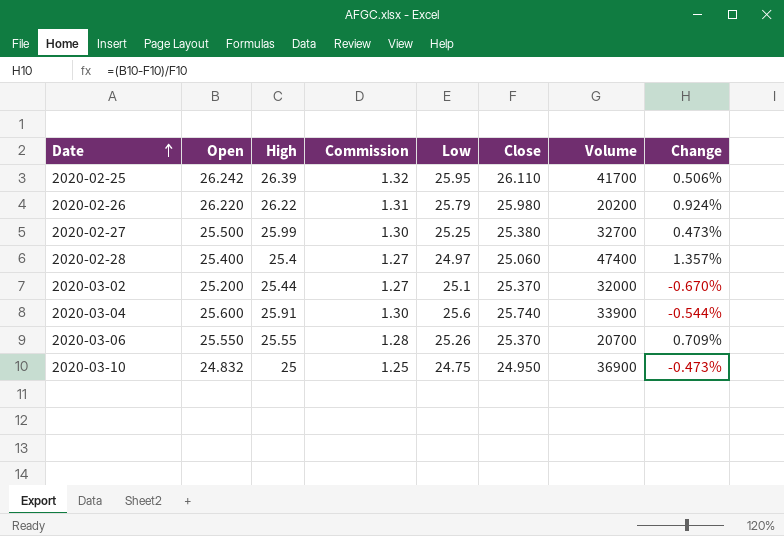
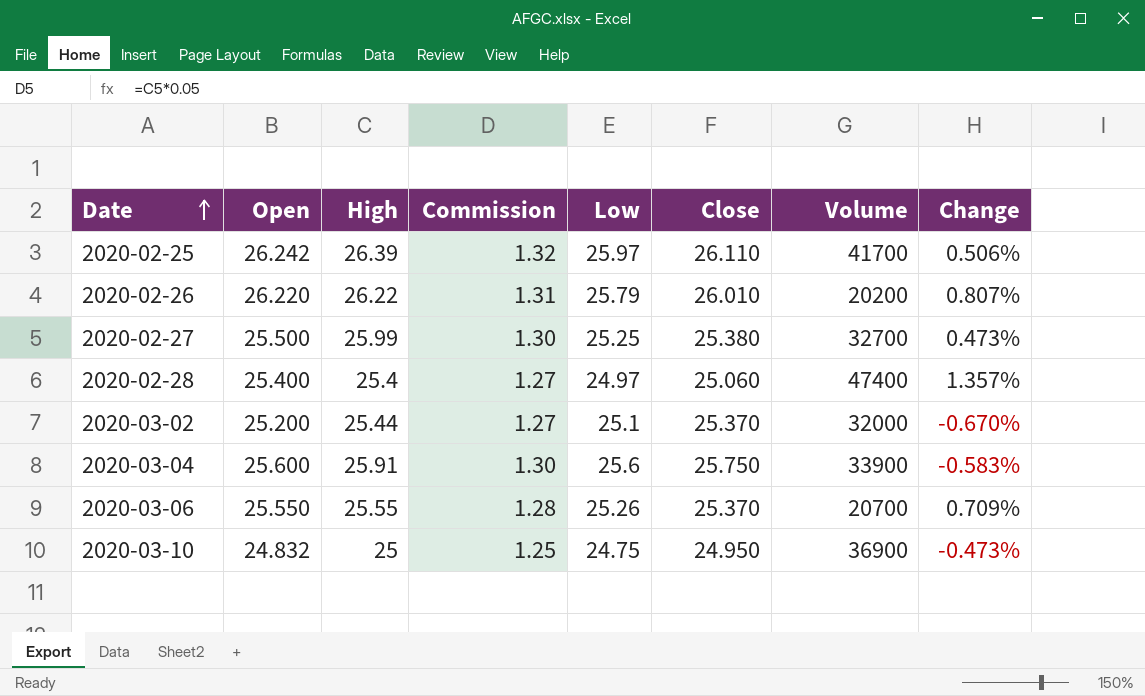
2020-02-25 | Low: 25.95 -> 25.97
2020-02-26 | Close: 25.980 -> 26.010
2020-02-26 | Change: 0.924% -> 0.807%
2020-03-04 | Close: 25.740 -> 25.750
2020-03-04 | Change: -0.544% -> -0.583%

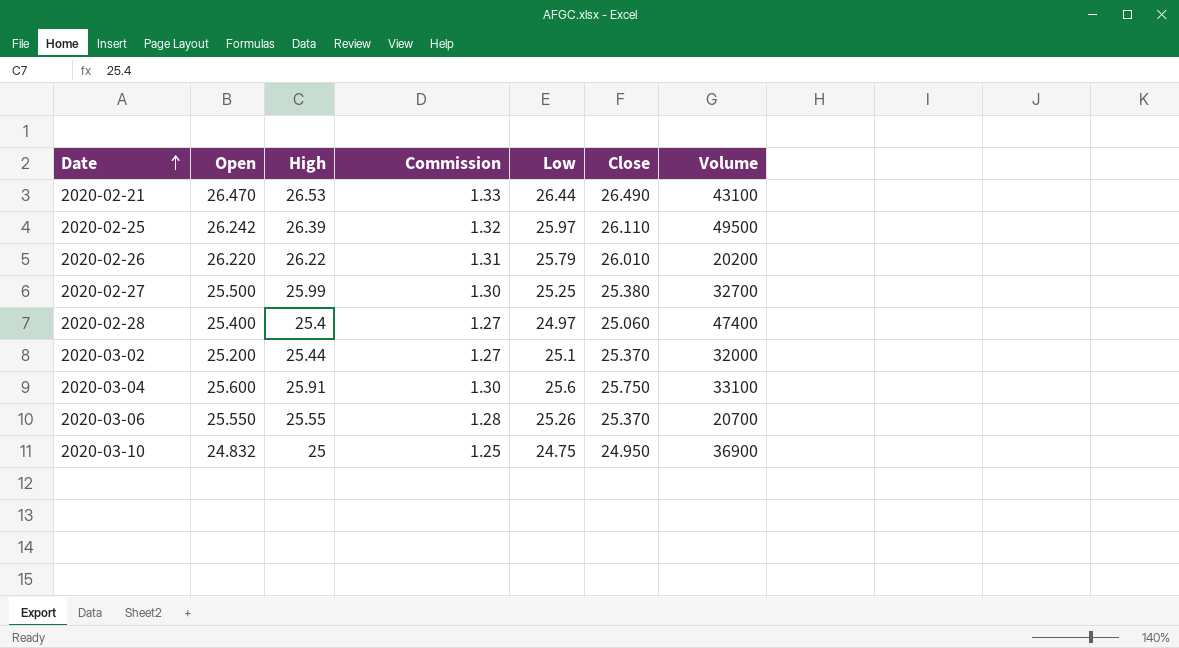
column Change | formula: ([Open] - [Close]) / [Close] -> none
row 2020-02-21: none -> 26.470 | 26.53 | 1.33 | 26.44 | 26.490 | 43100
2020-02-25 | Volume: 41700 -> 49500
2020-03-04 | Volume: 33900 -> 33100

